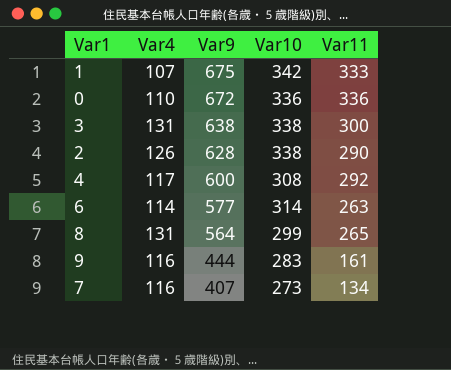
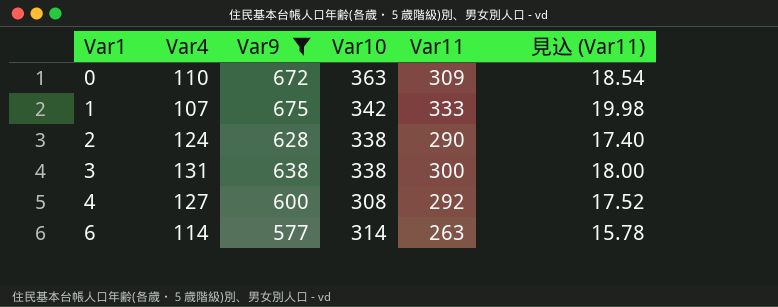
filter: none -> Var9 >= 577
row order: Var9 descending -> Var1 ascending
column 見込 (Var11) | formula: none -> [Var11] * 0.06
0 | Var10: 336 -> 363
0 | Var11: 336 -> 309
2 | Var4: 126 -> 124
4 | Var4: 117 -> 127

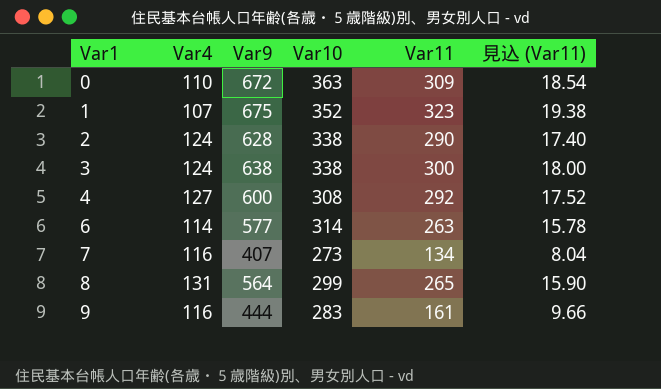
filter: Var9 >= 577 -> none
1 | Var10: 342 -> 352
1 | Var11: 333 -> 323
1 | 見込 (Var11): 19.98 -> 19.38
3 | Var4: 131 -> 124

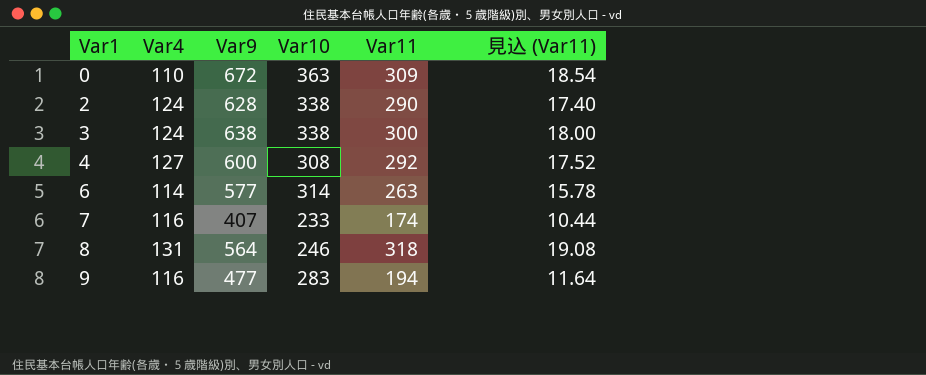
row 1: 107 | 675 | 352 | 323 | 19.38 -> none
7 | Var10: 273 -> 233
7 | Var11: 134 -> 174
7 | 見込 (Var11): 8.04 -> 10.44
8 | Var10: 299 -> 246
8 | Var11: 265 -> 318
8 | 見込 (Var11): 15.90 -> 19.08
9 | Var9: 444 -> 477
9 | Var11: 161 -> 194
9 | 見込 (Var11): 9.66 -> 11.64

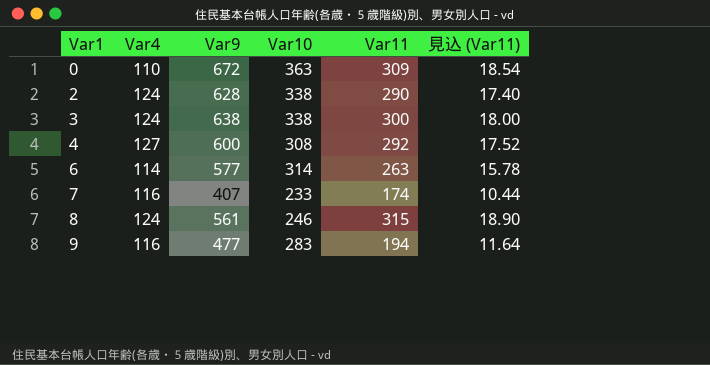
8 | Var4: 131 -> 124
8 | Var9: 564 -> 561
8 | Var11: 318 -> 315
8 | 見込 (Var11): 19.08 -> 18.90

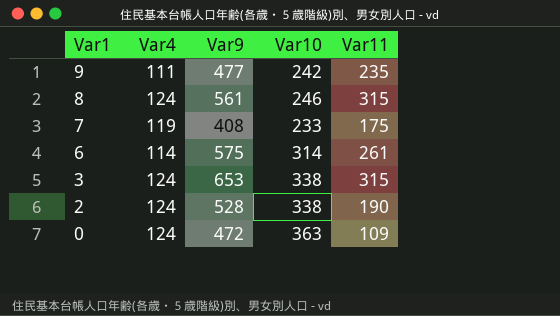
row order: Var1 ascending -> Var1 descending
column 見込 (Var11) | formula: [Var11] * 0.06 -> none
row 4: 127 | 600 | 308 | 292 | 17.52 -> none
9 | Var4: 116 -> 111
9 | Var10: 283 -> 242
9 | Var11: 194 -> 235
7 | Var4: 116 -> 119
7 | Var9: 407 -> 408
7 | Var11: 174 -> 175
6 | Var9: 577 -> 575
6 | Var11: 263 -> 261
3 | Var9: 638 -> 653
3 | Var11: 300 -> 315
2 | Var9: 628 -> 528
2 | Var11: 290 -> 190
0 | Var4: 110 -> 124
0 | Var9: 672 -> 472
0 | Var11: 309 -> 109

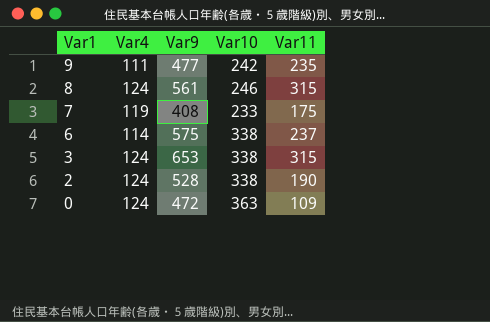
6 | Var10: 314 -> 338
6 | Var11: 261 -> 237

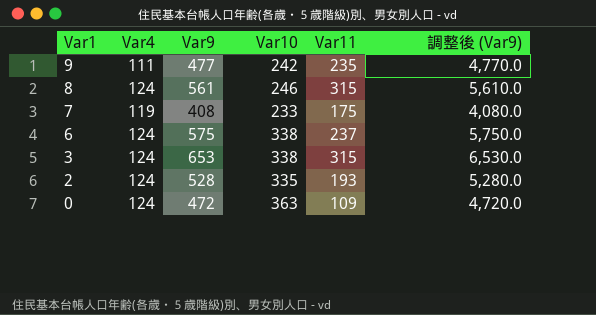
column 調整後 (Var9) | formula: none -> [Var9] * 10
6 | Var4: 114 -> 124
2 | Var10: 338 -> 335
2 | Var11: 190 -> 193

